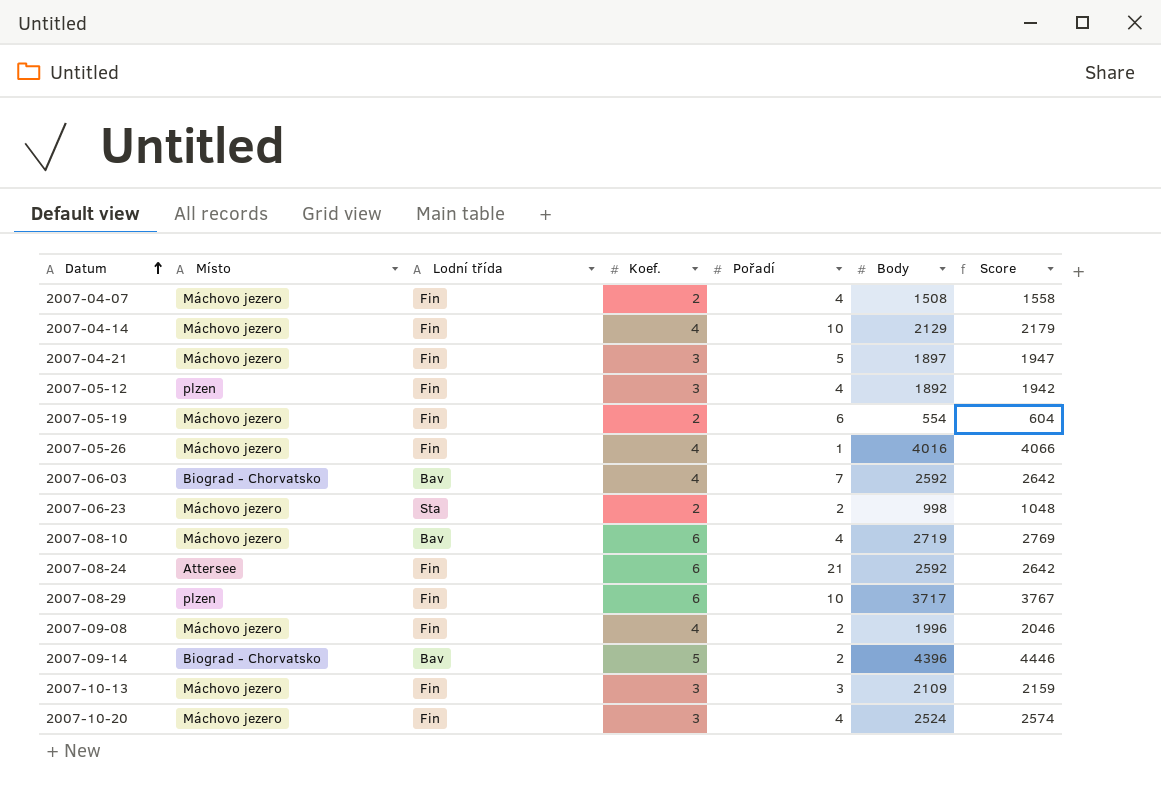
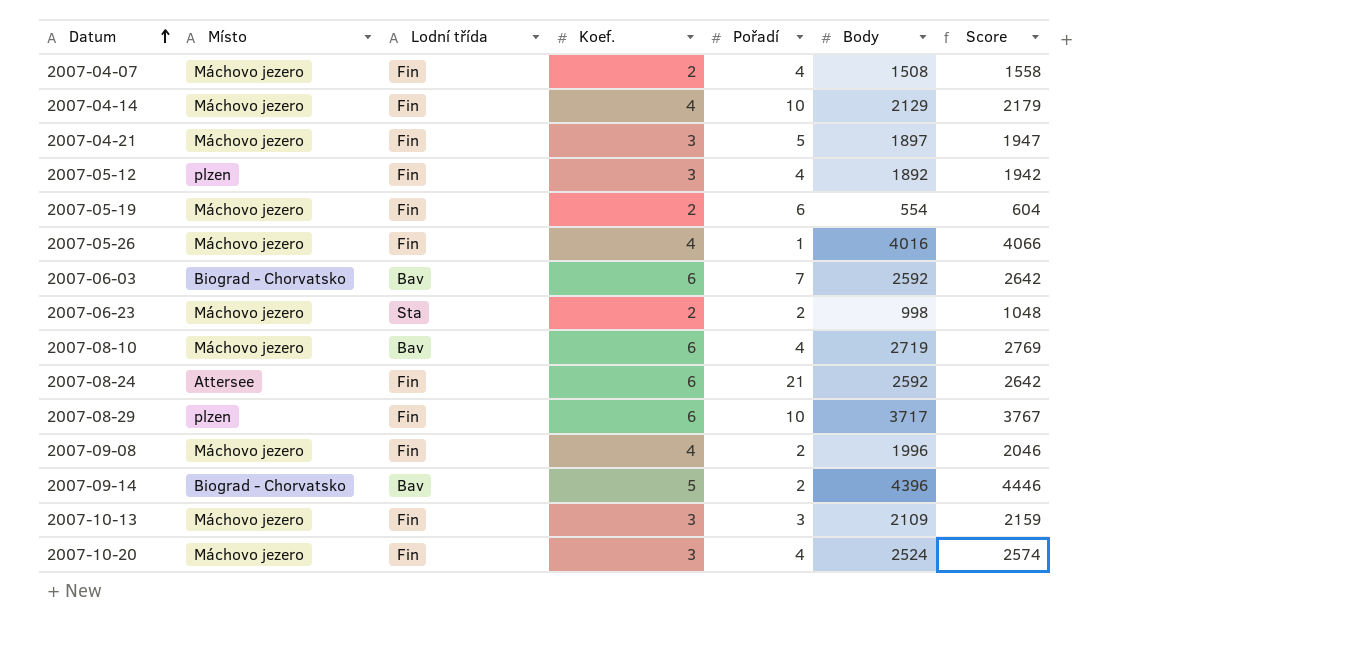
2007-06-03 | Koef.: 4 -> 6

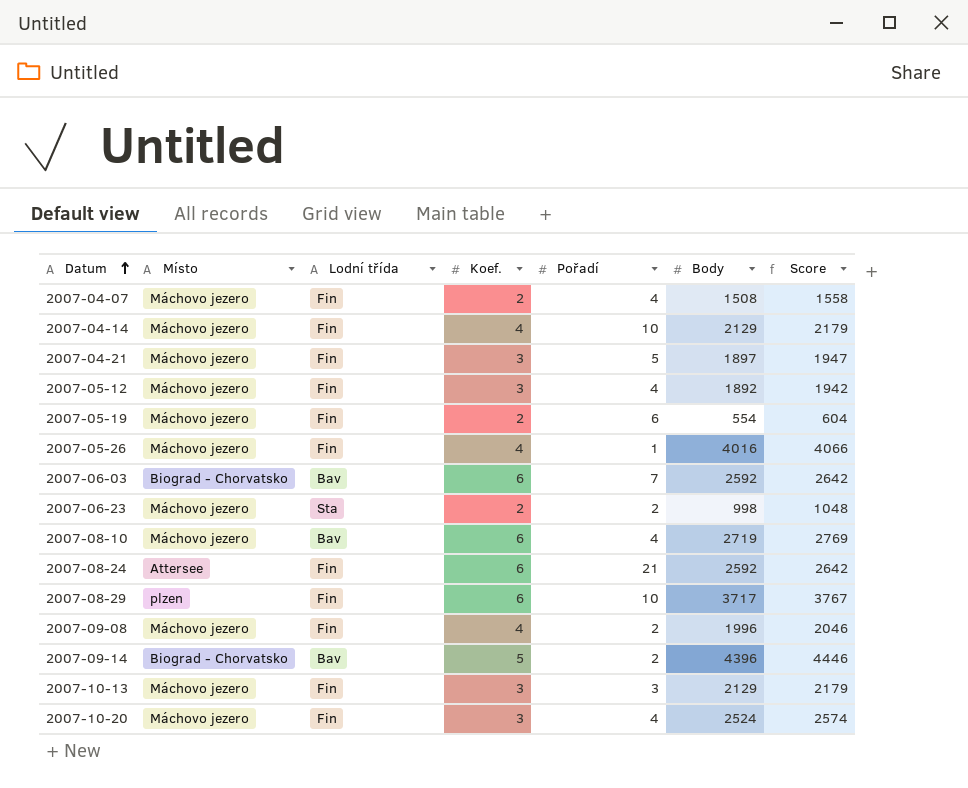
2007-05-12 | Místo: plzen -> Máchovo jezero
2007-10-13 | Body: 2109 -> 2129
2007-10-13 | Score: 2159 -> 2179

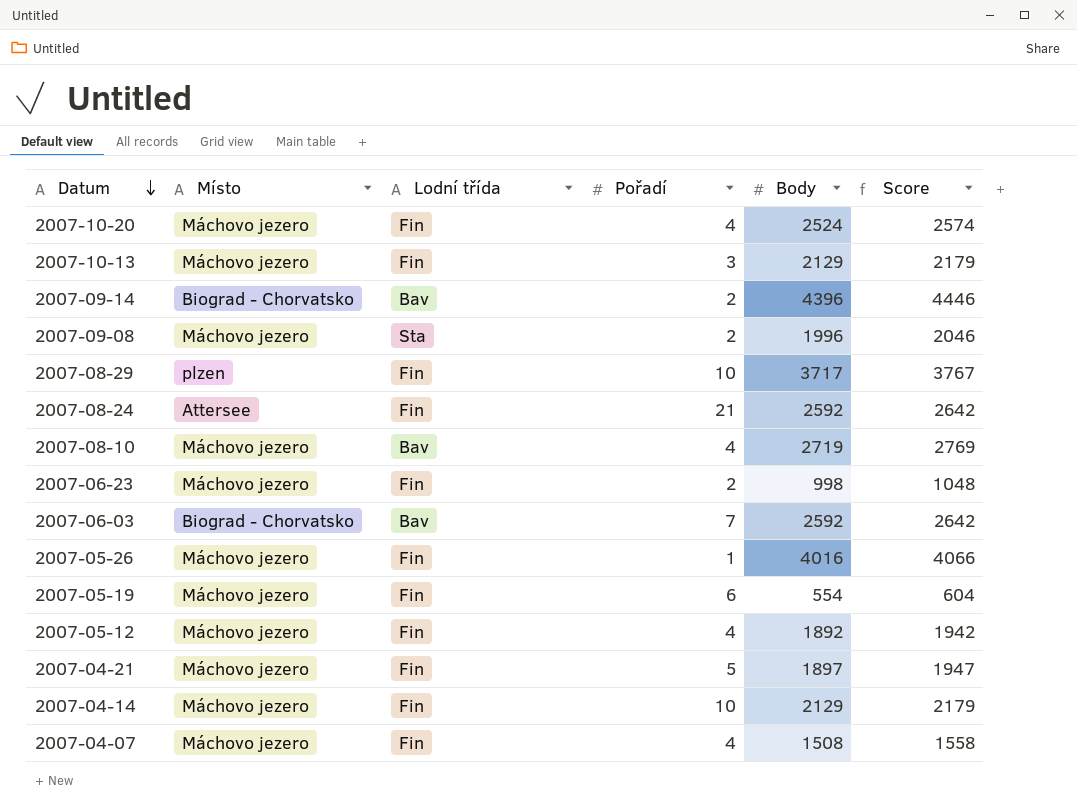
row order: Datum ascending -> Datum descending
column Koef. | position: 4 -> none
2007-09-08 | Lodní třída: Fin -> Sta
2007-06-23 | Lodní třída: Sta -> Fin

